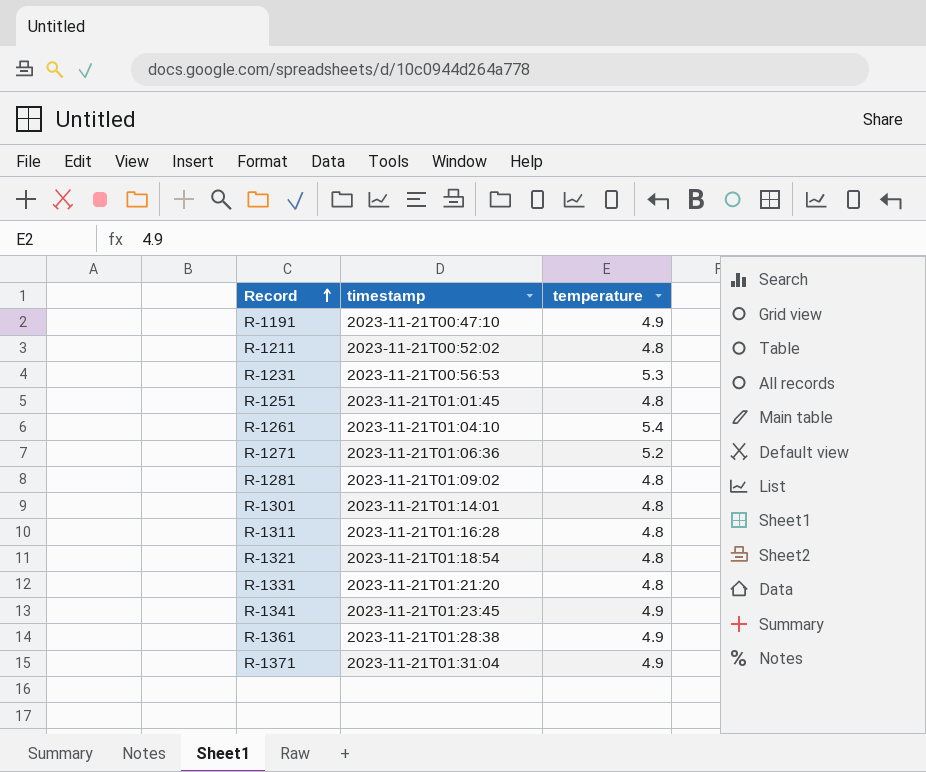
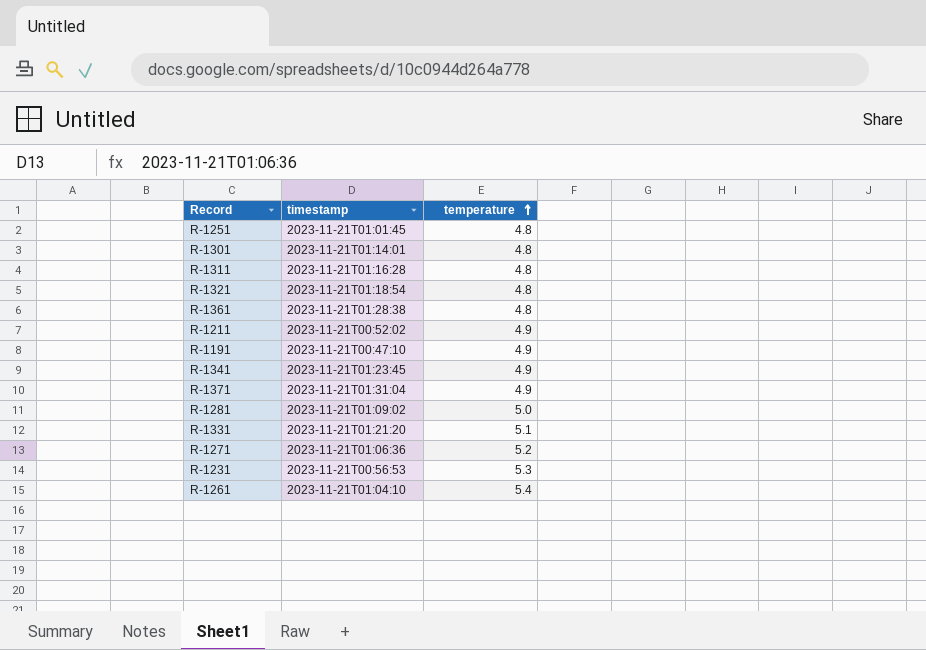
row order: Record ascending -> temperature ascending
R-1361 | temperature: 4.9 -> 4.8
R-1211 | temperature: 4.8 -> 4.9
R-1281 | temperature: 4.8 -> 5.0
R-1331 | temperature: 4.8 -> 5.1

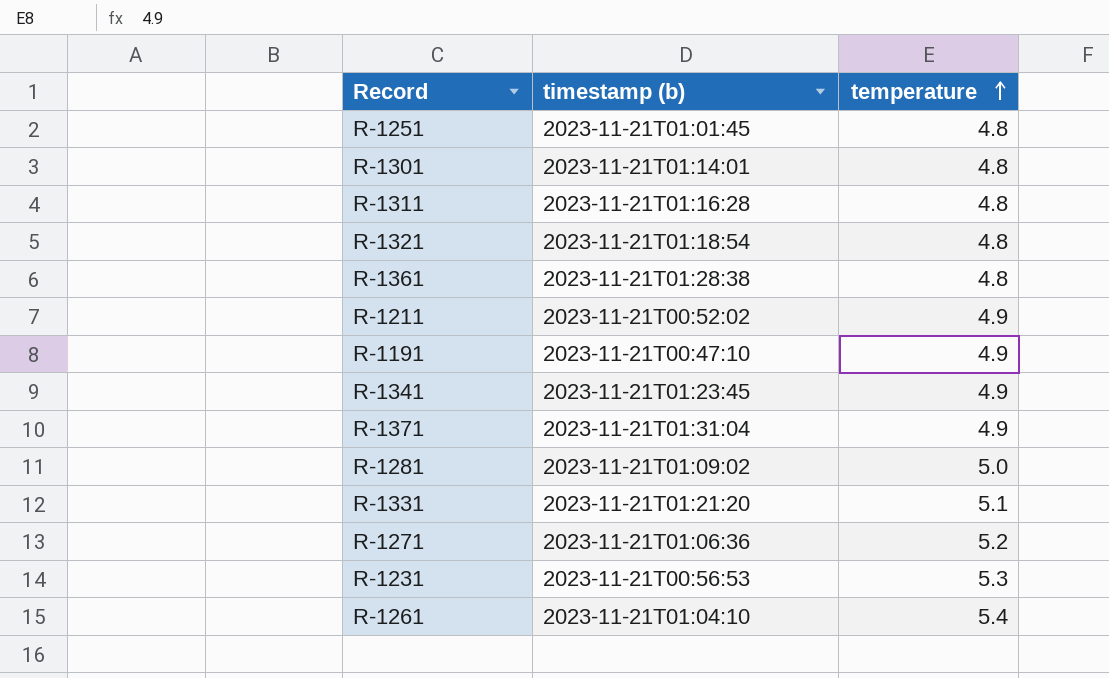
column name: timestamp -> timestamp (b)

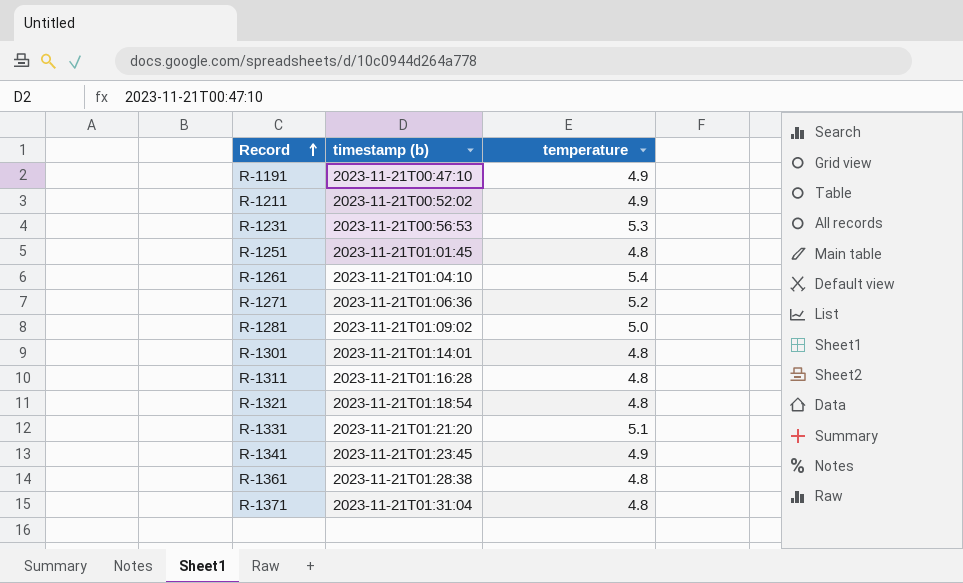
row order: temperature ascending -> Record ascending
R-1371 | temperature: 4.9 -> 4.8

